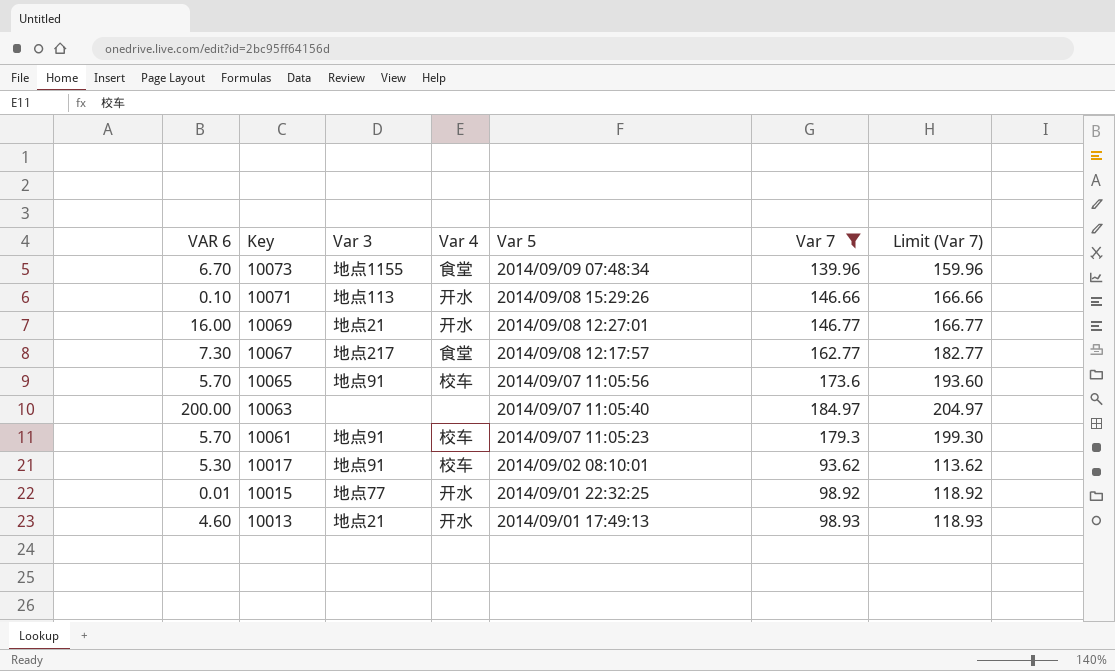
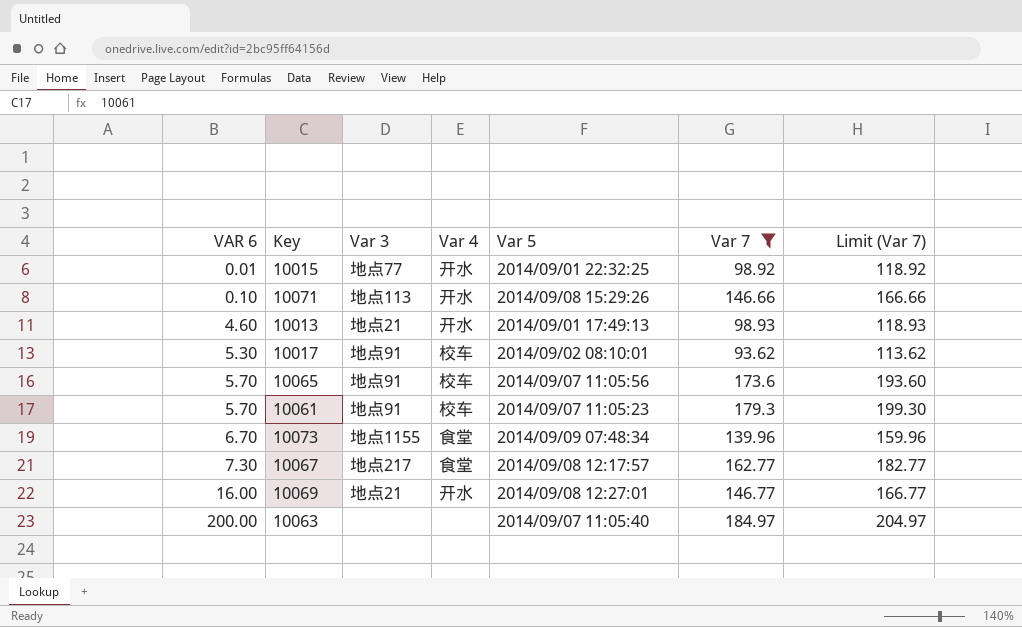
row order: Key descending -> VAR 6 ascending

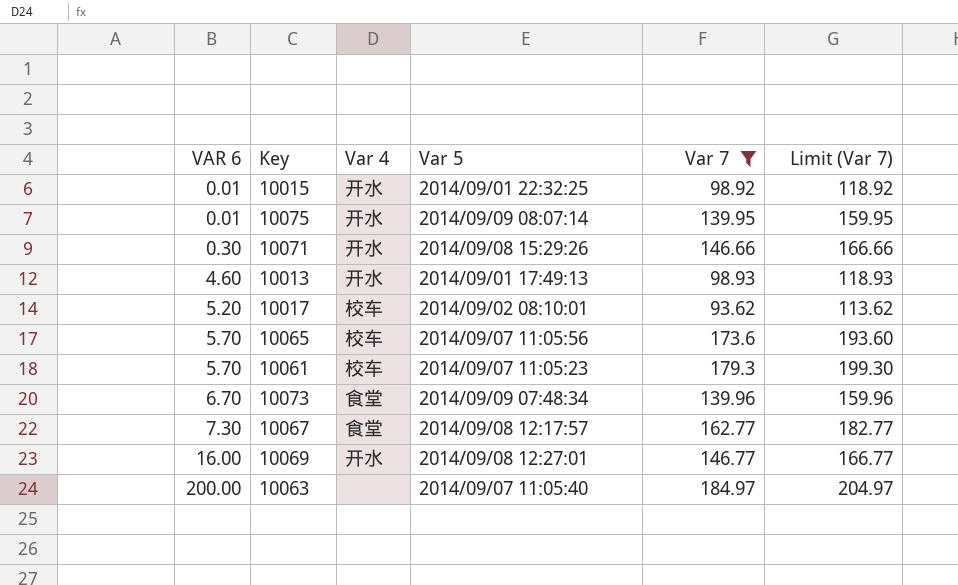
column Var 3 | position: 3 -> none
row 10075: none -> 0.01 | 开水 | 2014/09/09 08:07:14 | 139.95 | 159.95
10071 | VAR 6: 0.10 -> 0.30
10017 | VAR 6: 5.30 -> 5.20

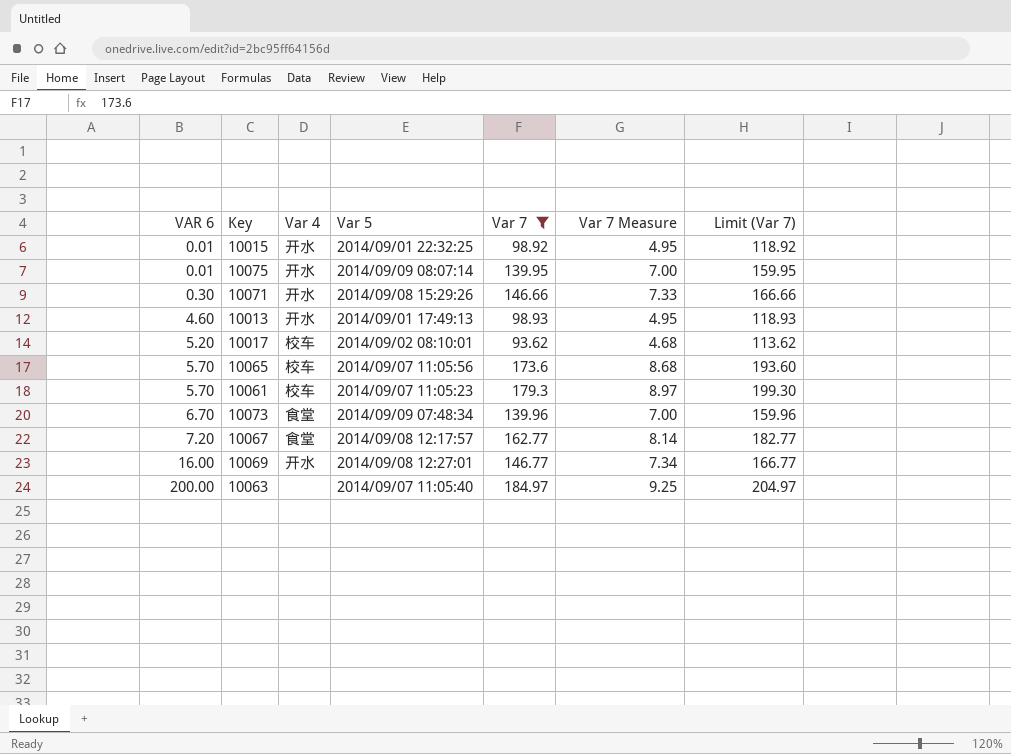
column Var 7 Measure | formula: none -> [Var 7] * 0.05
10067 | VAR 6: 7.30 -> 7.20

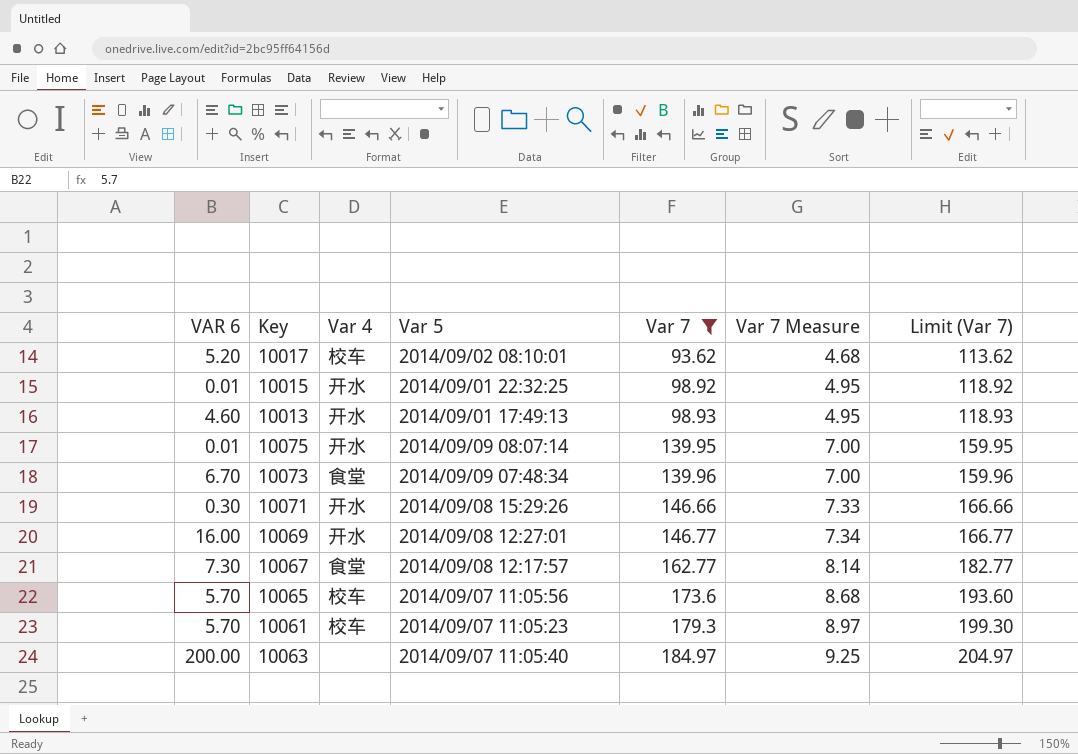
row order: VAR 6 ascending -> Var 7 ascending
10067 | VAR 6: 7.20 -> 7.30

